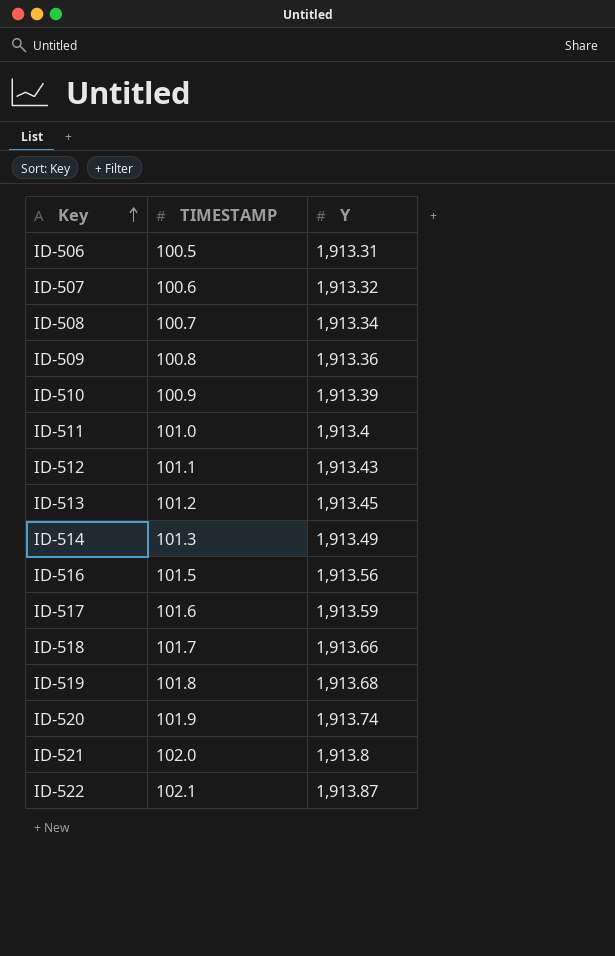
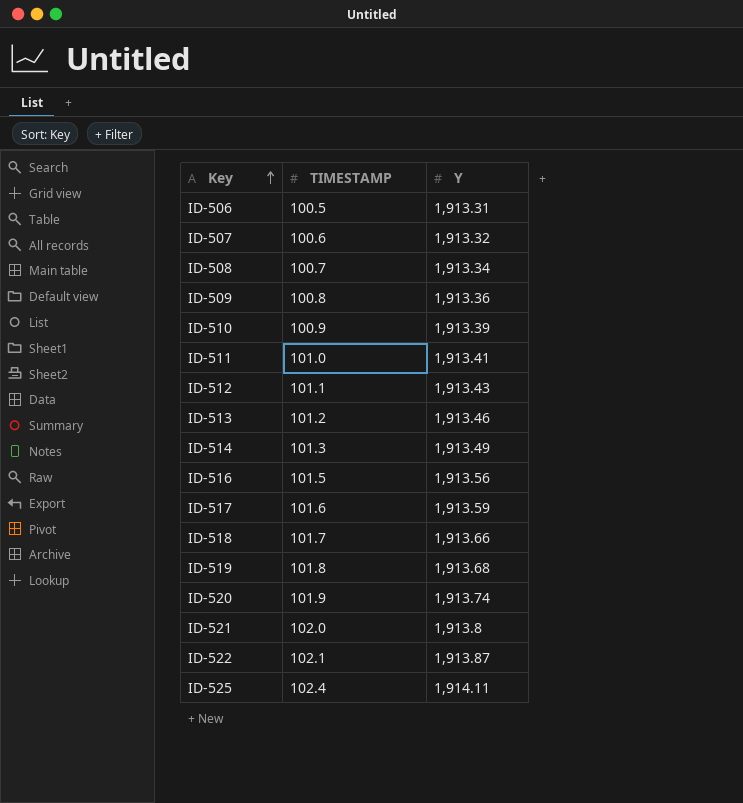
ID-511 | Y: 1,913.4 -> 1,913.41
ID-513 | Y: 1,913.45 -> 1,913.46
row ID-525: none -> 102.4 | 1,914.11

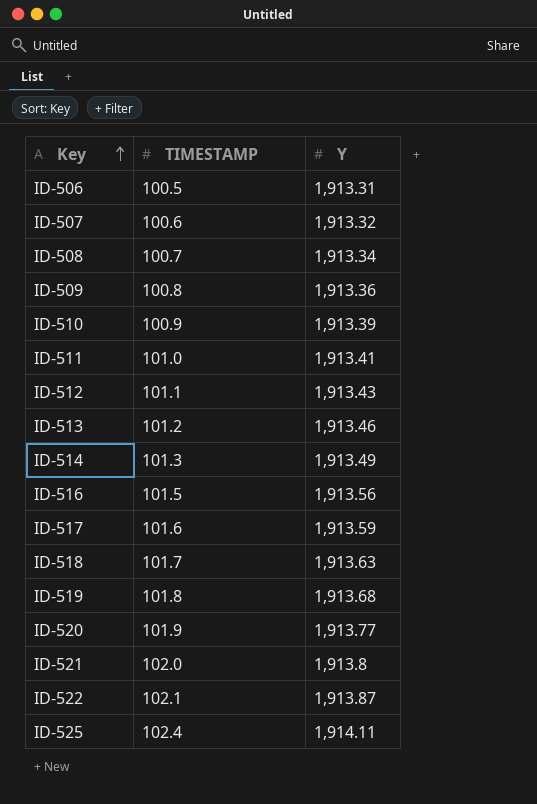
ID-518 | Y: 1,913.66 -> 1,913.63
ID-520 | Y: 1,913.74 -> 1,913.77

